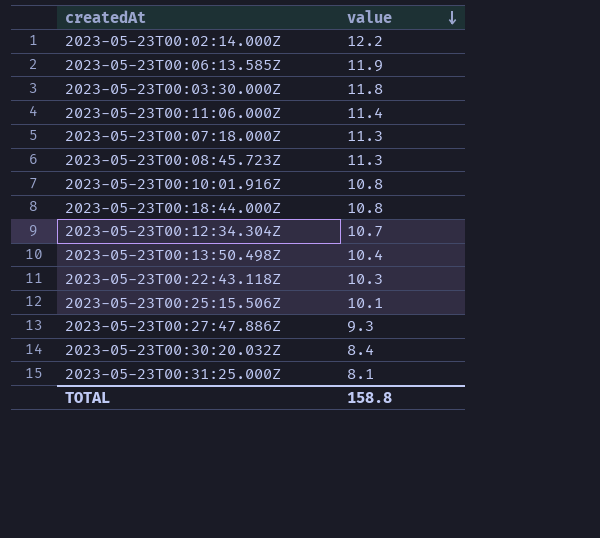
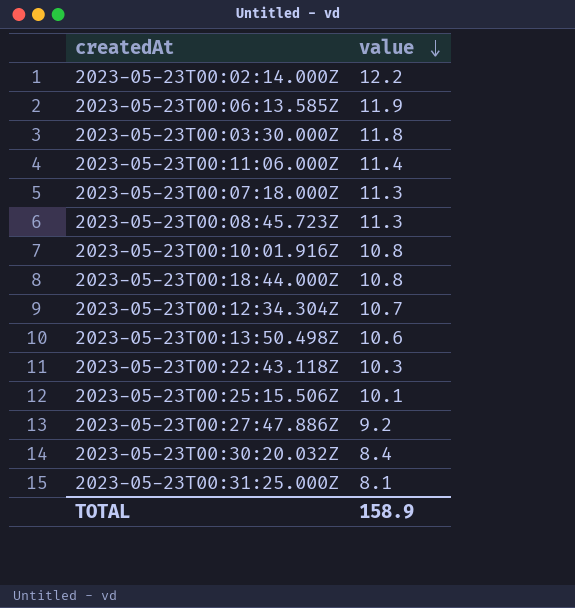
2023-05-23T00:13:50.498Z | value: 10.4 -> 10.6
2023-05-23T00:27:47.886Z | value: 9.3 -> 9.2
TOTAL | value: 158.8 -> 158.9

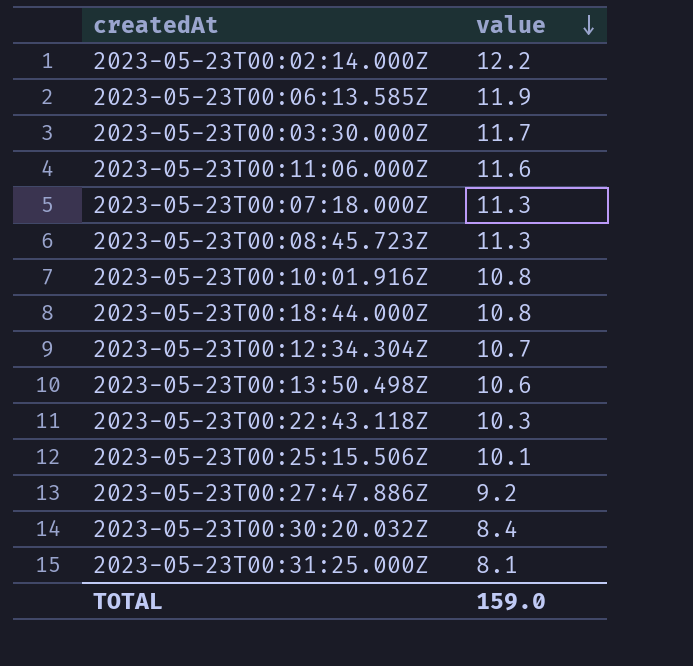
2023-05-23T00:03:30.000Z | value: 11.8 -> 11.7
2023-05-23T00:11:06.000Z | value: 11.4 -> 11.6
TOTAL | value: 158.9 -> 159.0

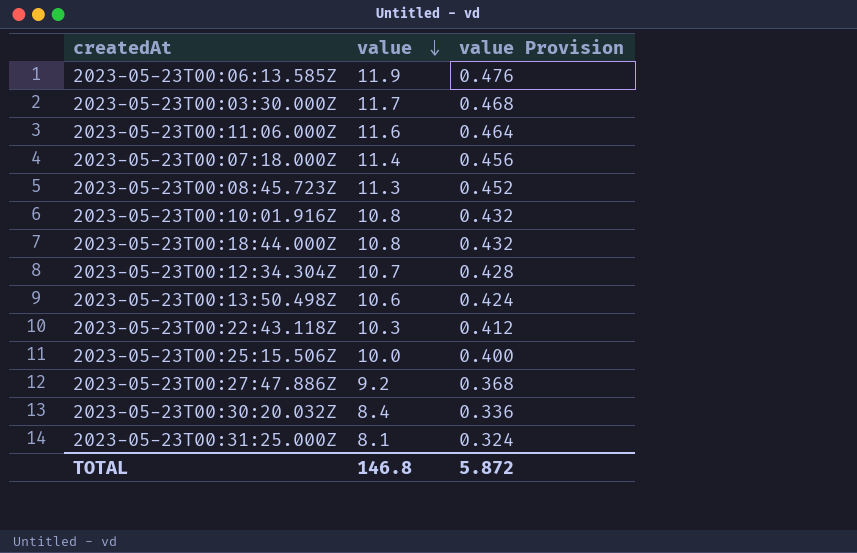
column value Provision | formula: none -> [value] * 0.04
row 2023-05-23T00:02:14.000Z: 12.2 -> none
2023-05-23T00:07:18.000Z | value: 11.3 -> 11.4
2023-05-23T00:25:15.506Z | value: 10.1 -> 10.0
TOTAL | value: 159.0 -> 146.8

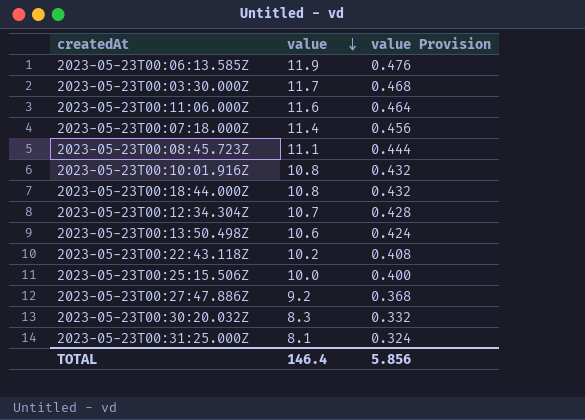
2023-05-23T00:08:45.723Z | value: 11.3 -> 11.1
2023-05-23T00:08:45.723Z | value Provision: 0.452 -> 0.444
2023-05-23T00:22:43.118Z | value: 10.3 -> 10.2
2023-05-23T00:22:43.118Z | value Provision: 0.412 -> 0.408
2023-05-23T00:30:20.032Z | value: 8.4 -> 8.3
2023-05-23T00:30:20.032Z | value Provision: 0.336 -> 0.332
TOTAL | value: 146.8 -> 146.4
TOTAL | value Provision: 5.872 -> 5.856

